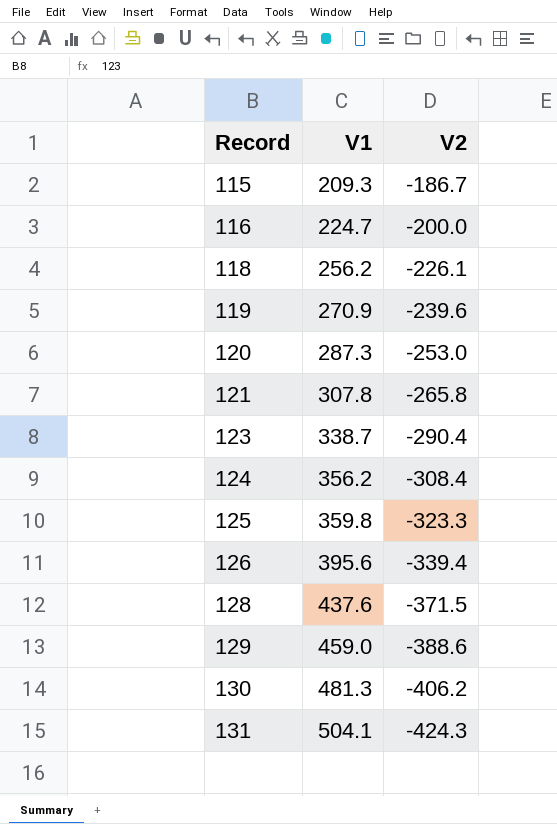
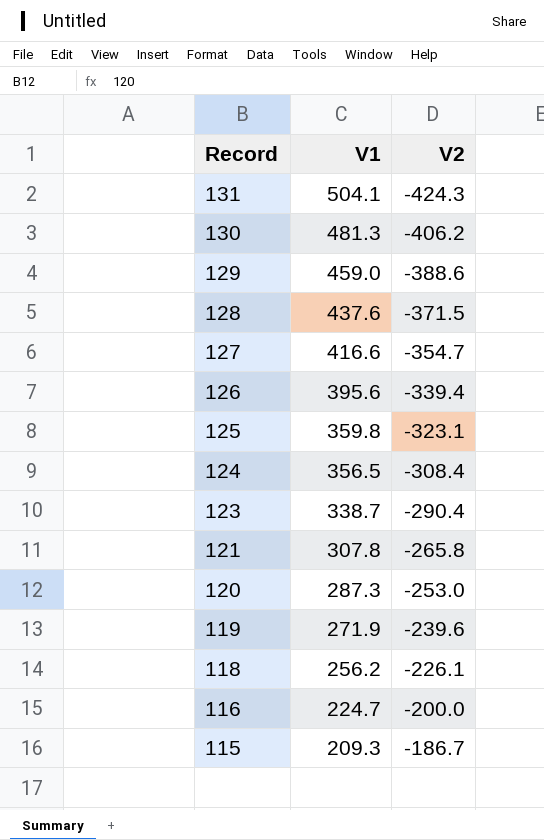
row order: Record ascending -> Record descending
row 127: none -> 416.6 | -354.7
125 | V2: -323.3 -> -323.1
124 | V1: 356.2 -> 356.5
119 | V1: 270.9 -> 271.9

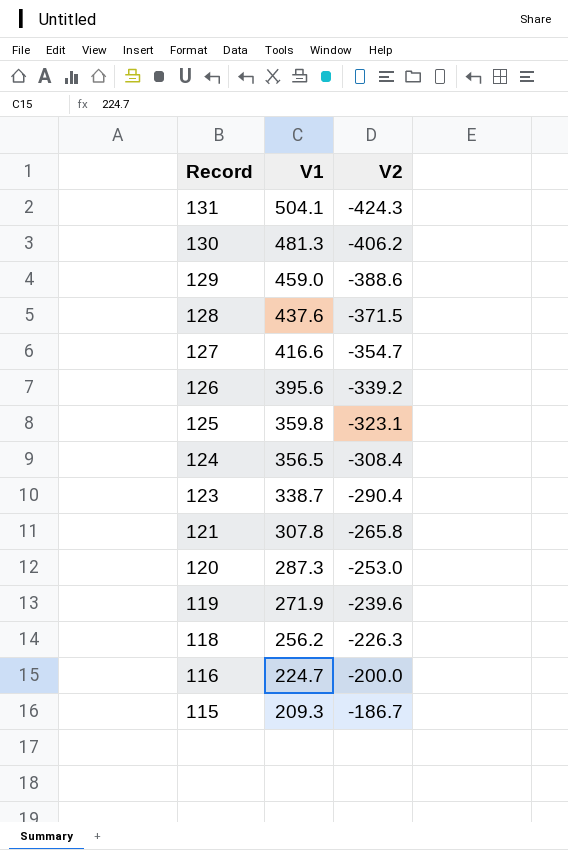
126 | V2: -339.4 -> -339.2
118 | V2: -226.1 -> -226.3

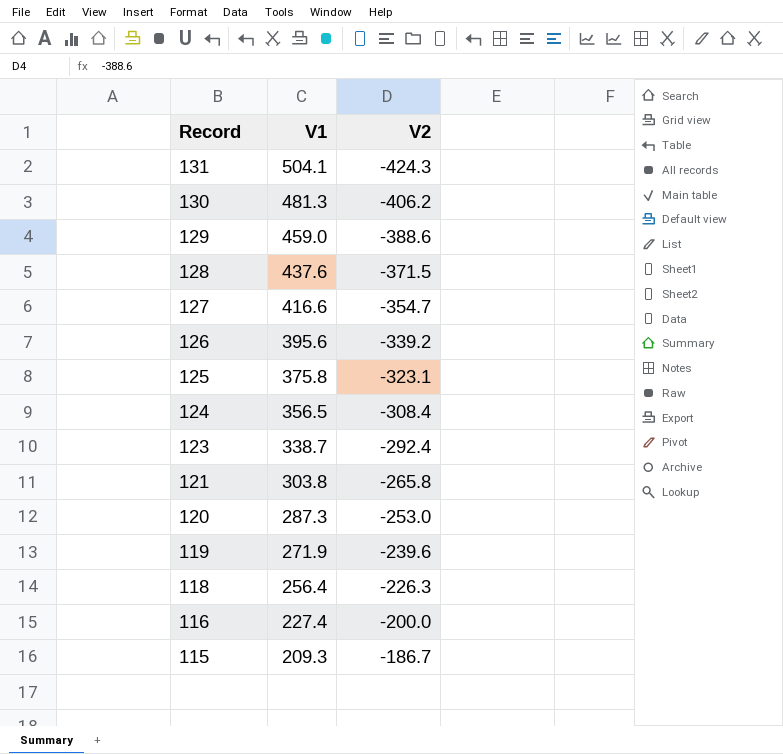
125 | V1: 359.8 -> 375.8
123 | V2: -290.4 -> -292.4
121 | V1: 307.8 -> 303.8
118 | V1: 256.2 -> 256.4
116 | V1: 224.7 -> 227.4

